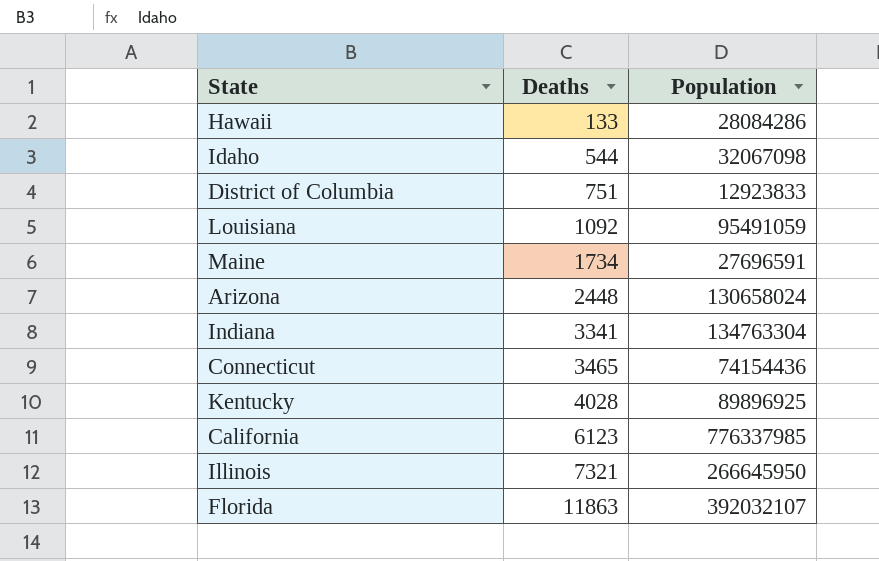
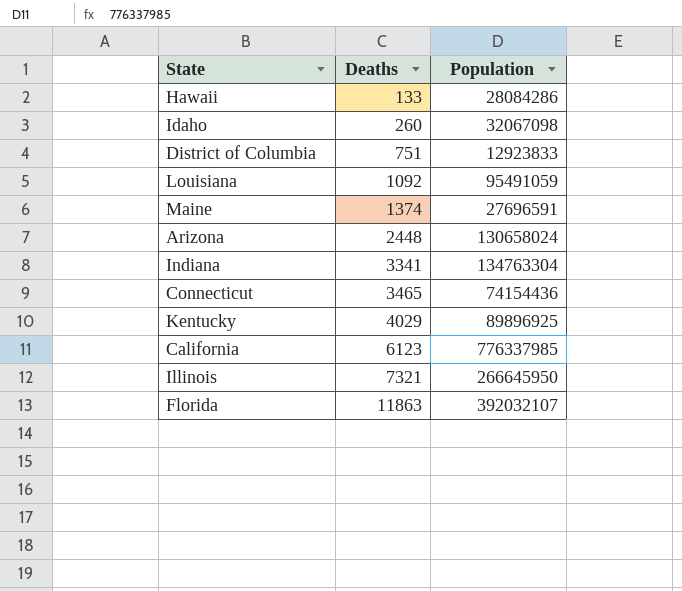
Idaho | Deaths: 544 -> 260
Maine | Deaths: 1734 -> 1374
Kentucky | Deaths: 4028 -> 4029

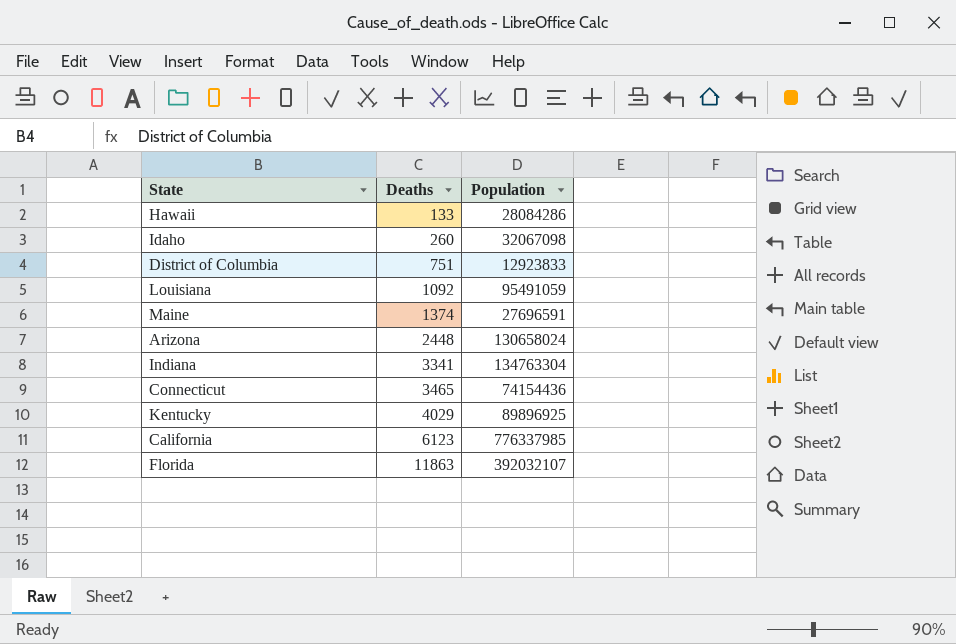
row Illinois: 7321 | 266645950 -> none

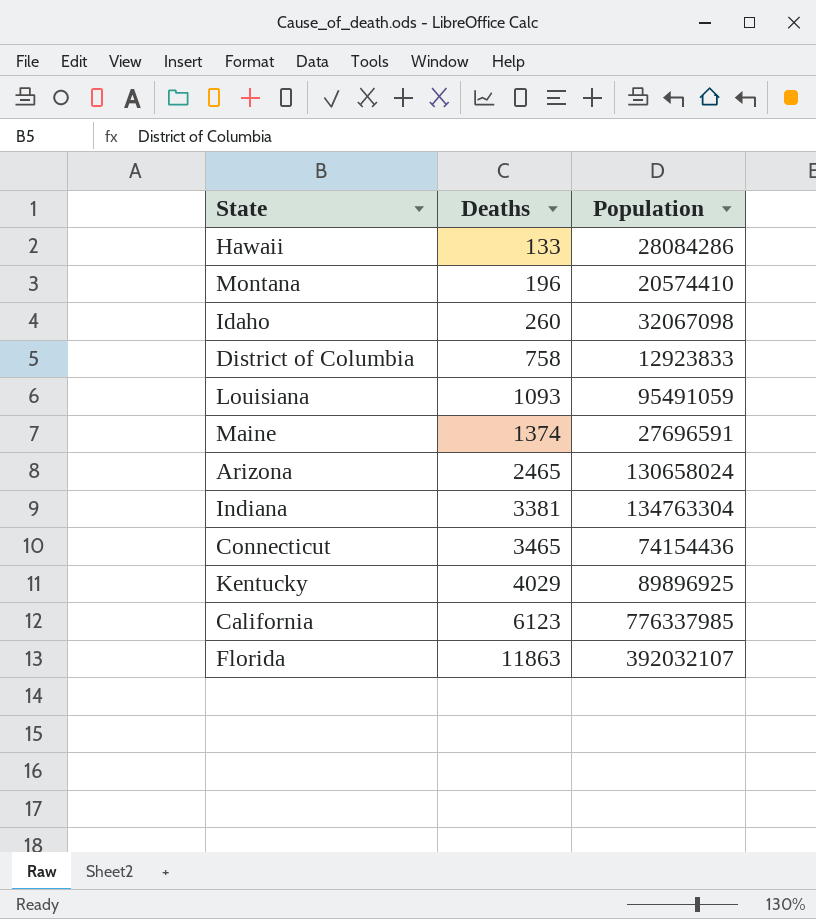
row Montana: none -> 196 | 20574410
District of Columbia | Deaths: 751 -> 758
Louisiana | Deaths: 1092 -> 1093
Arizona | Deaths: 2448 -> 2465
Indiana | Deaths: 3341 -> 3381

